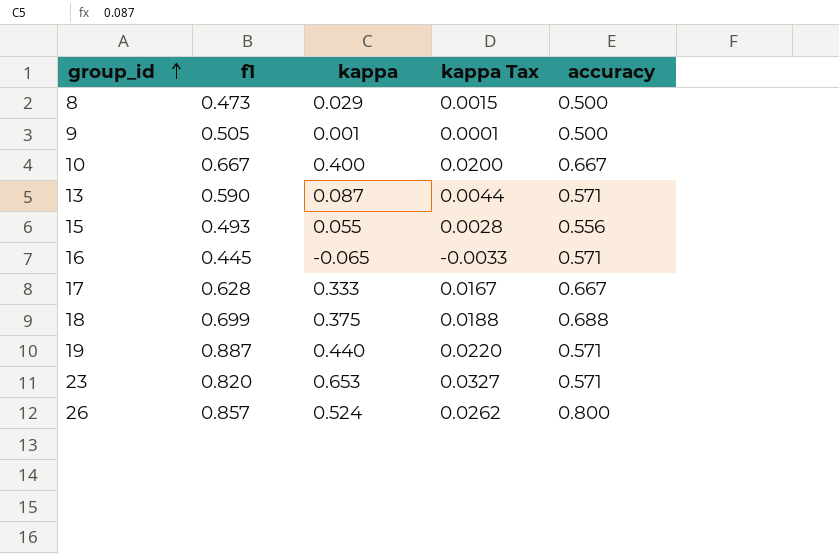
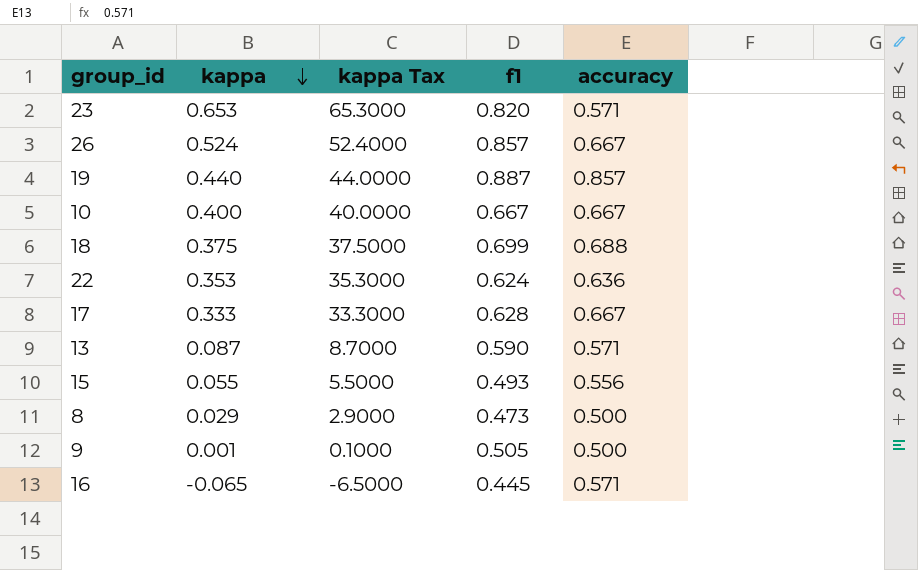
row order: group_id ascending -> kappa descending
column kappa Tax | formula: [kappa] * 0.05 -> [kappa] * 100
column f1 | position: 2 -> 4
26 | accuracy: 0.800 -> 0.667
19 | accuracy: 0.571 -> 0.857
row 22: none -> 0.353 | 35.3000 | 0.624 | 0.636

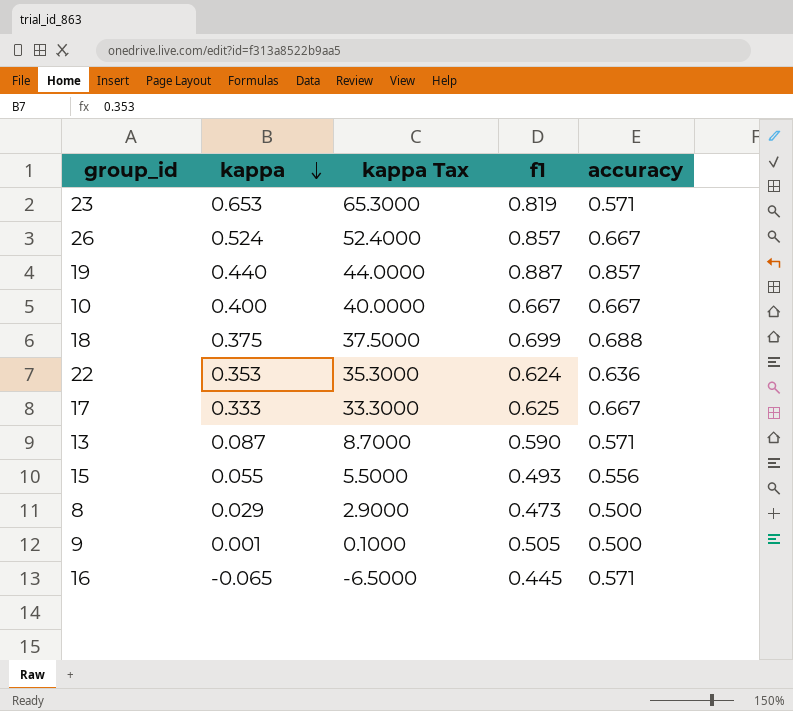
23 | f1: 0.820 -> 0.819
17 | f1: 0.628 -> 0.625

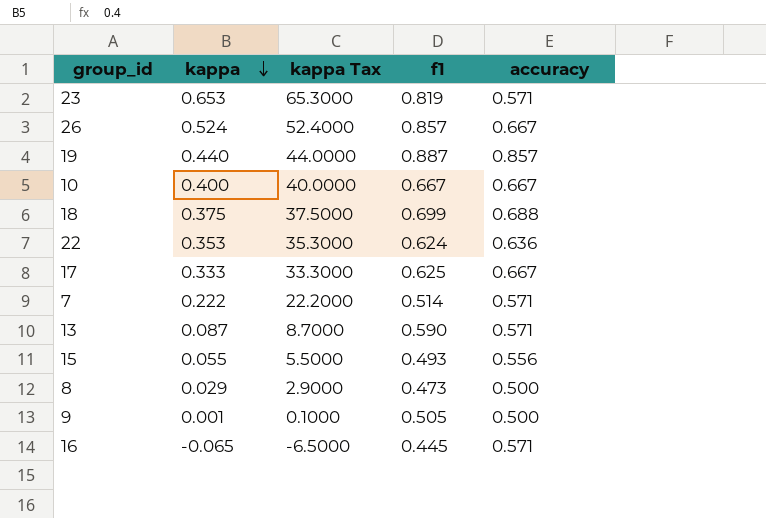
row 7: none -> 0.222 | 22.2000 | 0.514 | 0.571

